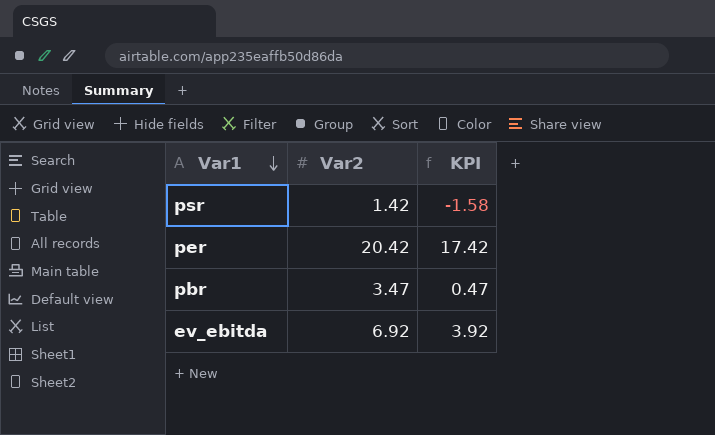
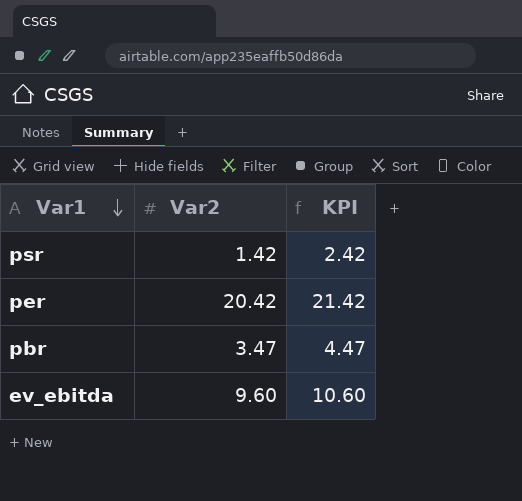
column KPI | formula: [Var2] - 3 -> [Var2] + 1
ev_ebitda | Var2: 6.92 -> 9.60

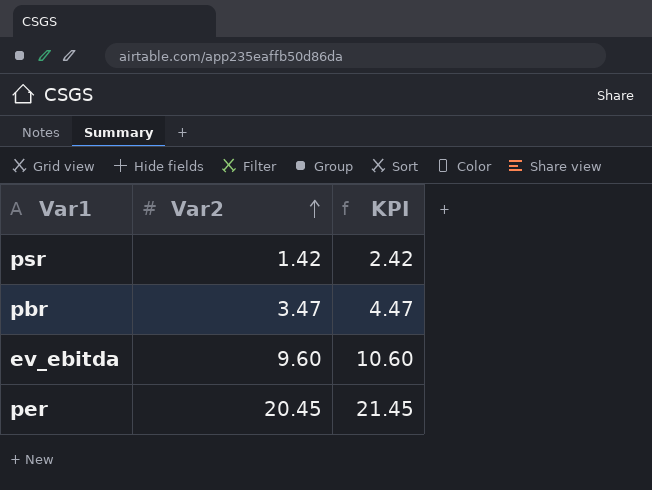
row order: Var1 descending -> Var2 ascending
per | Var2: 20.42 -> 20.45
per | KPI: 21.42 -> 21.45

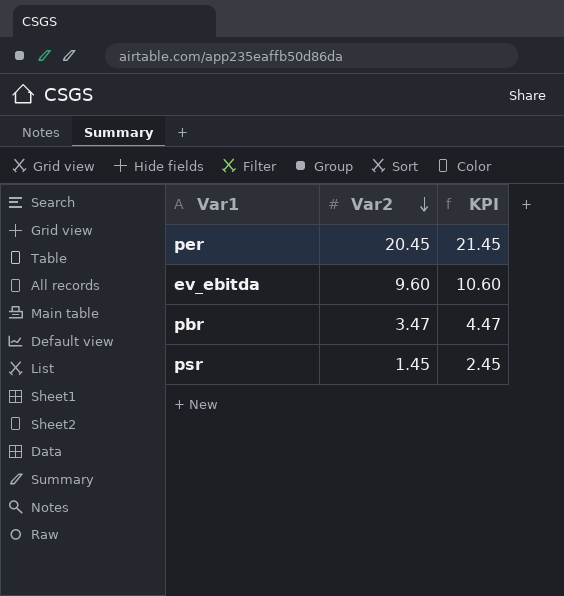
row order: Var2 ascending -> Var2 descending
psr | Var2: 1.42 -> 1.45
psr | KPI: 2.42 -> 2.45

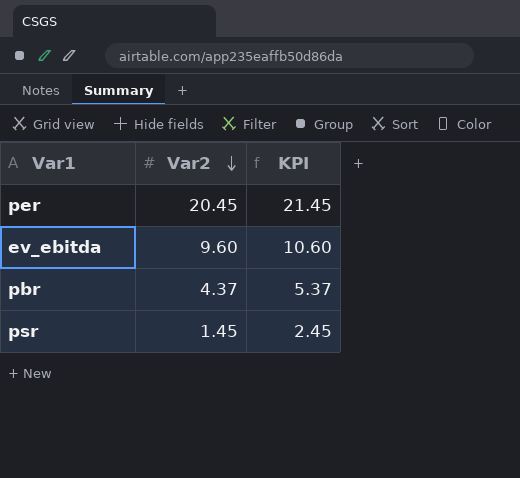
pbr | Var2: 3.47 -> 4.37
pbr | KPI: 4.47 -> 5.37

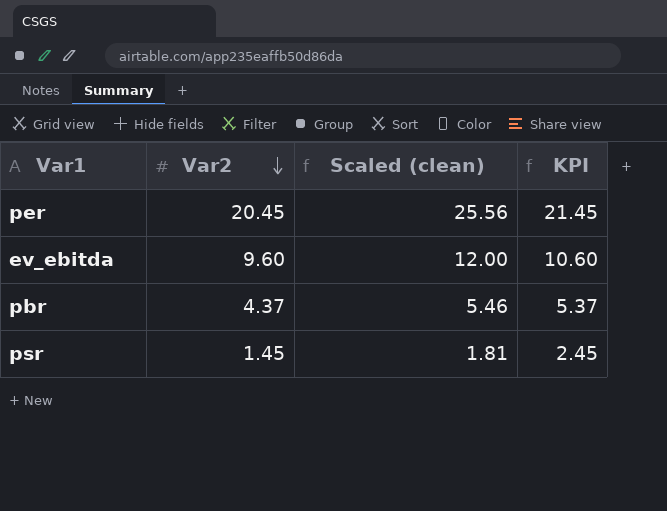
column Scaled (clean) | formula: none -> [Var2] * 1.25

